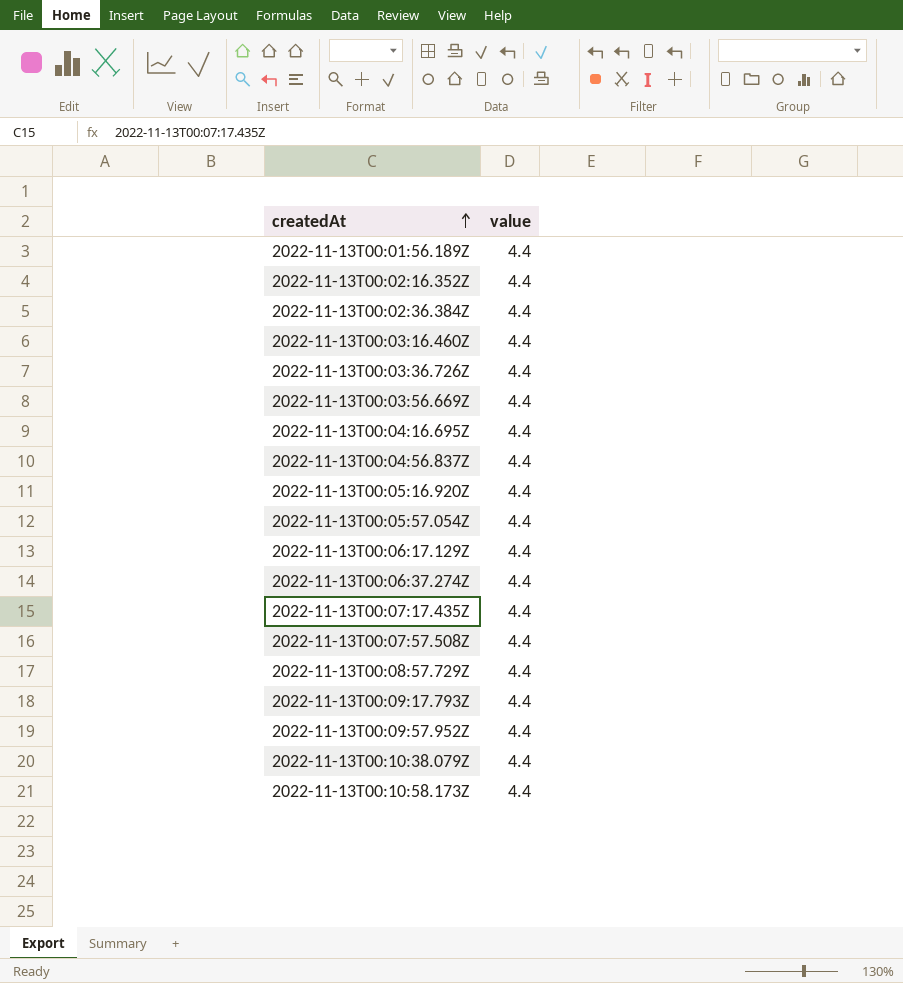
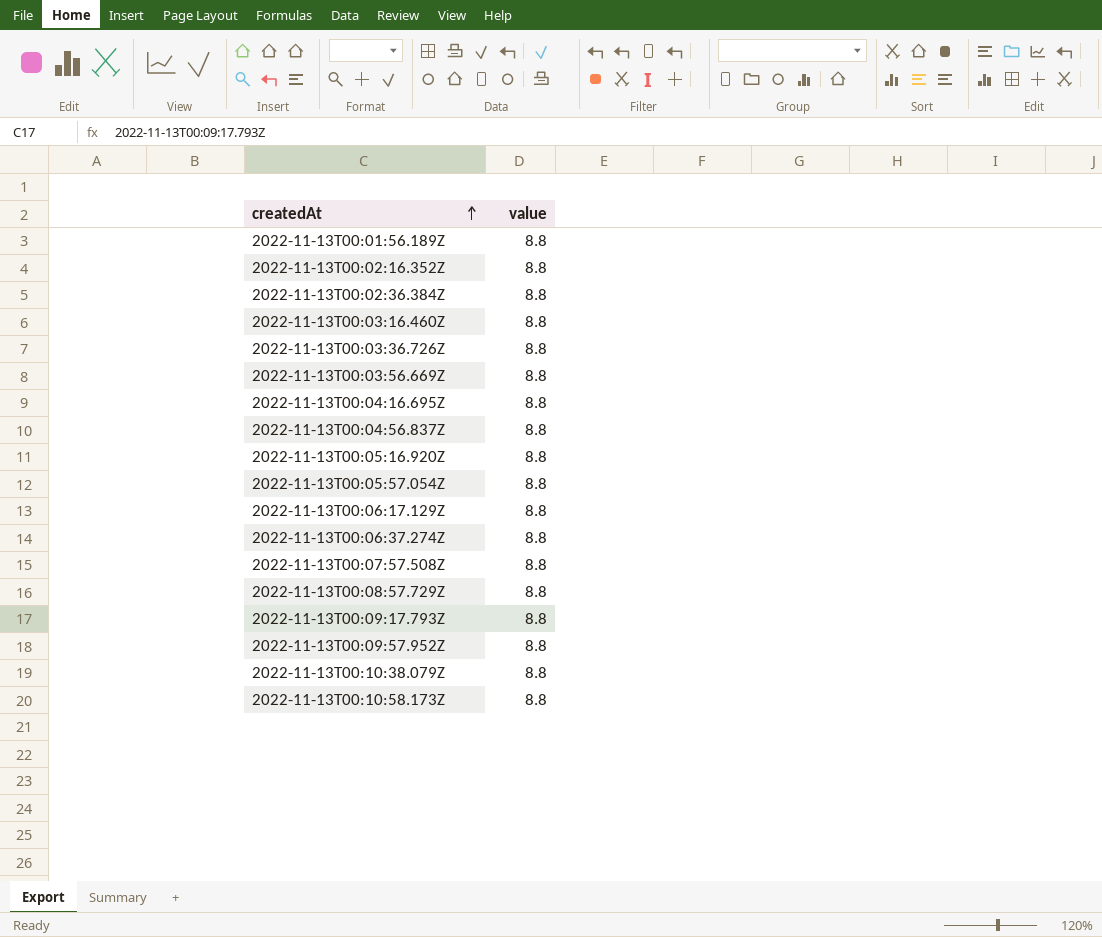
row 2022-11-13T00:07:17.435Z: 4.4 -> none
2022-11-13T00:01:56.189Z | value: 4.4 -> 8.8
2022-11-13T00:02:16.352Z | value: 4.4 -> 8.8
2022-11-13T00:02:36.384Z | value: 4.4 -> 8.8
2022-11-13T00:03:16.460Z | value: 4.4 -> 8.8
2022-11-13T00:03:36.726Z | value: 4.4 -> 8.8
2022-11-13T00:03:56.669Z | value: 4.4 -> 8.8
2022-11-13T00:04:16.695Z | value: 4.4 -> 8.8
2022-11-13T00:04:56.837Z | value: 4.4 -> 8.8
2022-11-13T00:05:16.920Z | value: 4.4 -> 8.8
2022-11-13T00:05:57.054Z | value: 4.4 -> 8.8
2022-11-13T00:06:17.129Z | value: 4.4 -> 8.8
2022-11-13T00:06:37.274Z | value: 4.4 -> 8.8
2022-11-13T00:07:57.508Z | value: 4.4 -> 8.8
2022-11-13T00:08:57.729Z | value: 4.4 -> 8.8
2022-11-13T00:09:17.793Z | value: 4.4 -> 8.8
2022-11-13T00:09:57.952Z | value: 4.4 -> 8.8
2022-11-13T00:10:38.079Z | value: 4.4 -> 8.8
2022-11-13T00:10:58.173Z | value: 4.4 -> 8.8

